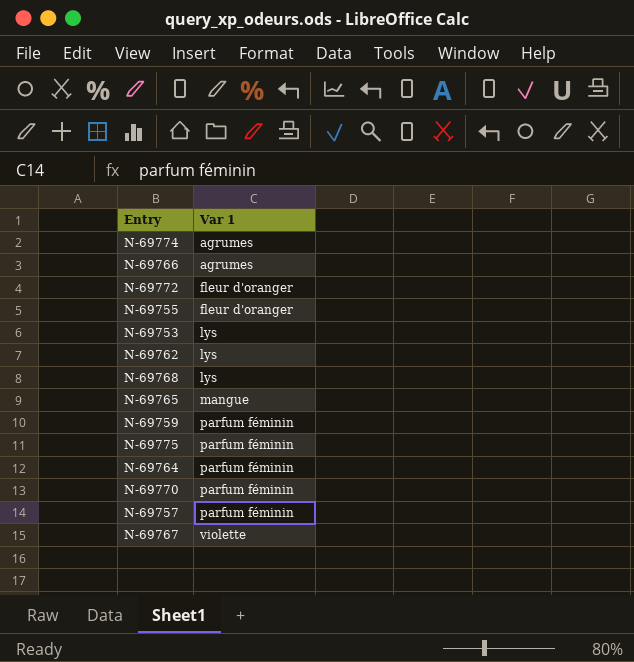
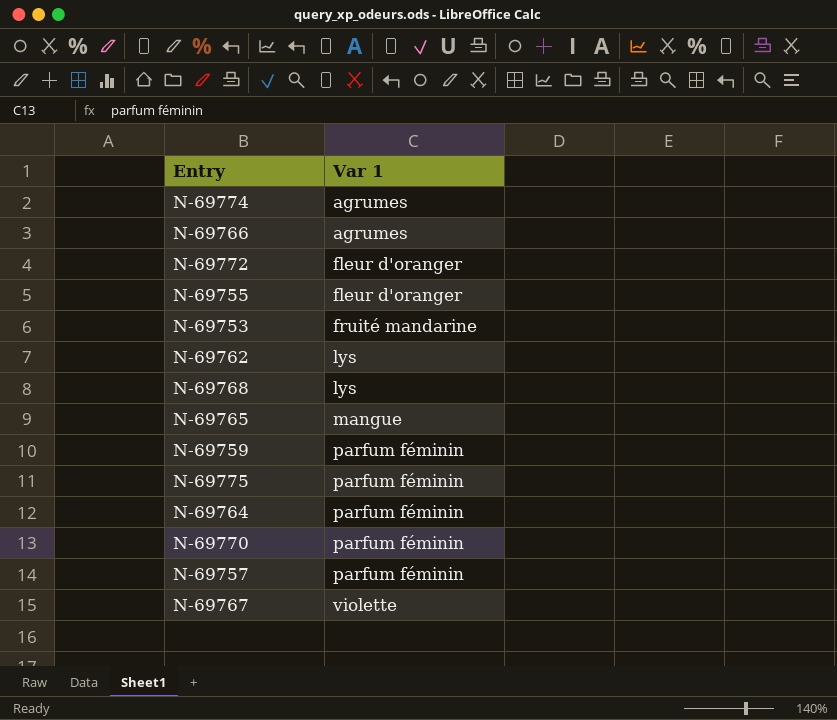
N-69753 | Var 1: lys -> fruité mandarine

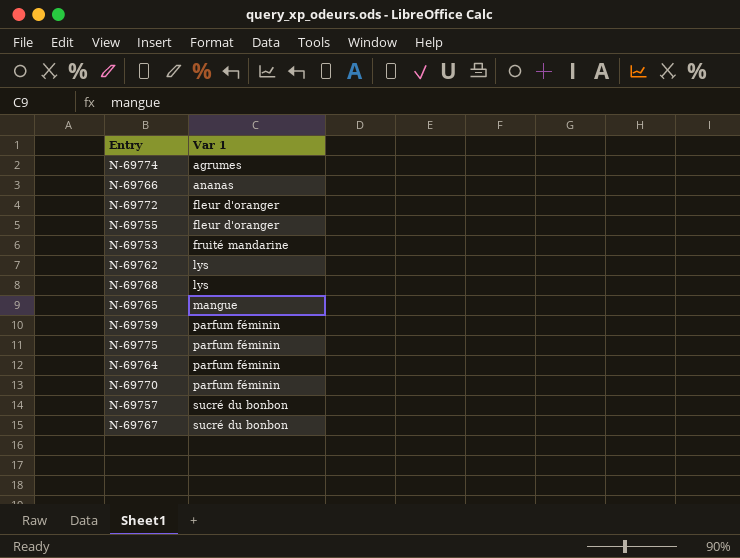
N-69766 | Var 1: agrumes -> ananas
N-69757 | Var 1: parfum féminin -> sucré du bonbon
N-69767 | Var 1: violette -> sucré du bonbon

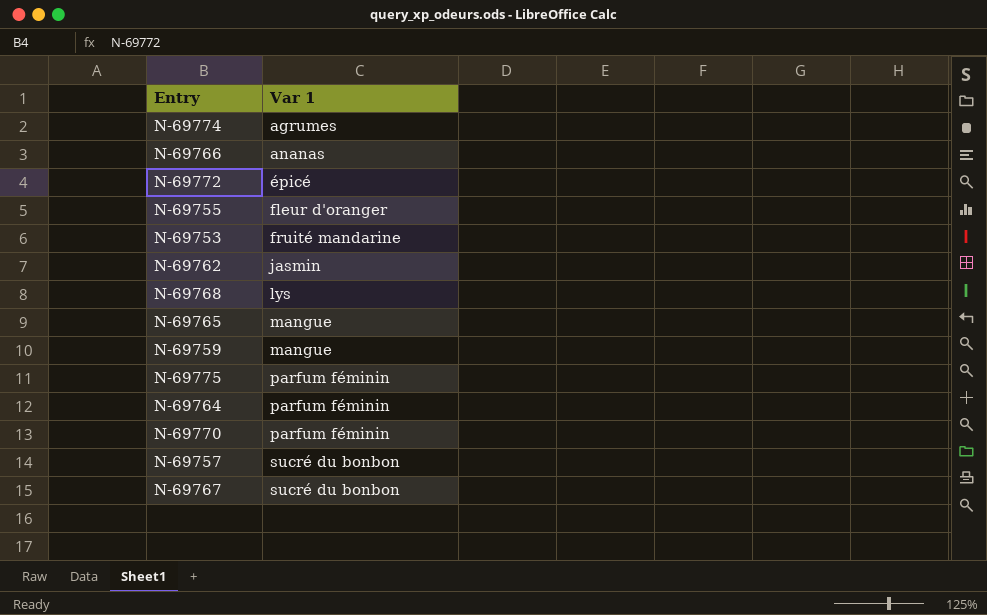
N-69772 | Var 1: fleur d'oranger -> épicé
N-69762 | Var 1: lys -> jasmin
N-69759 | Var 1: parfum féminin -> mangue

